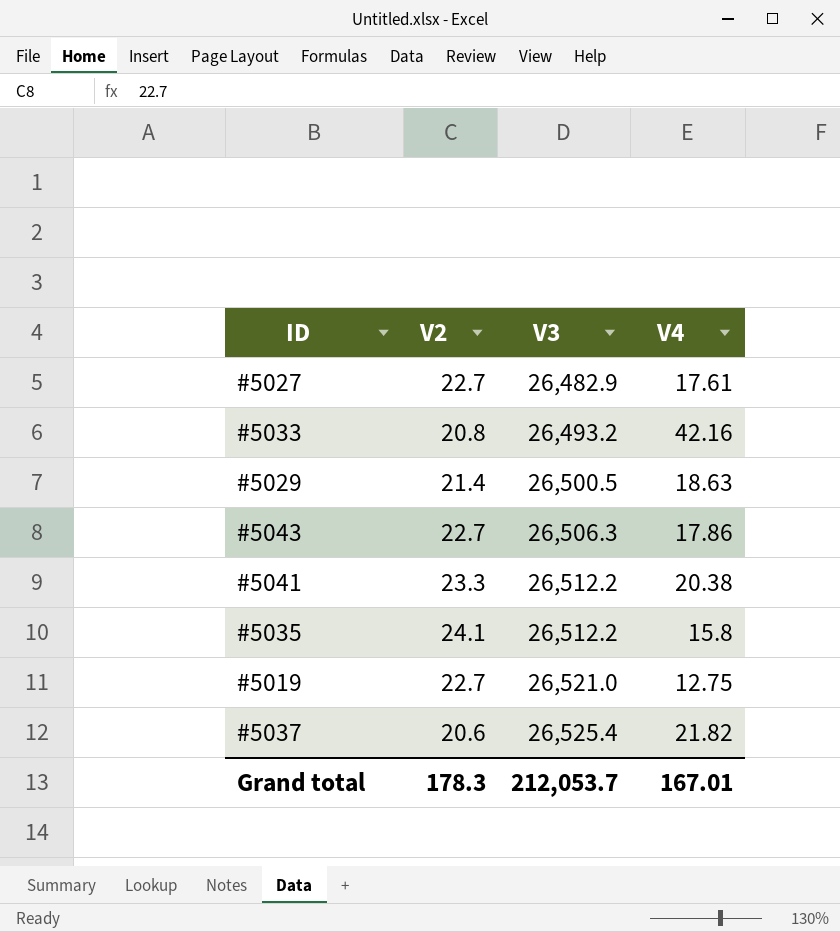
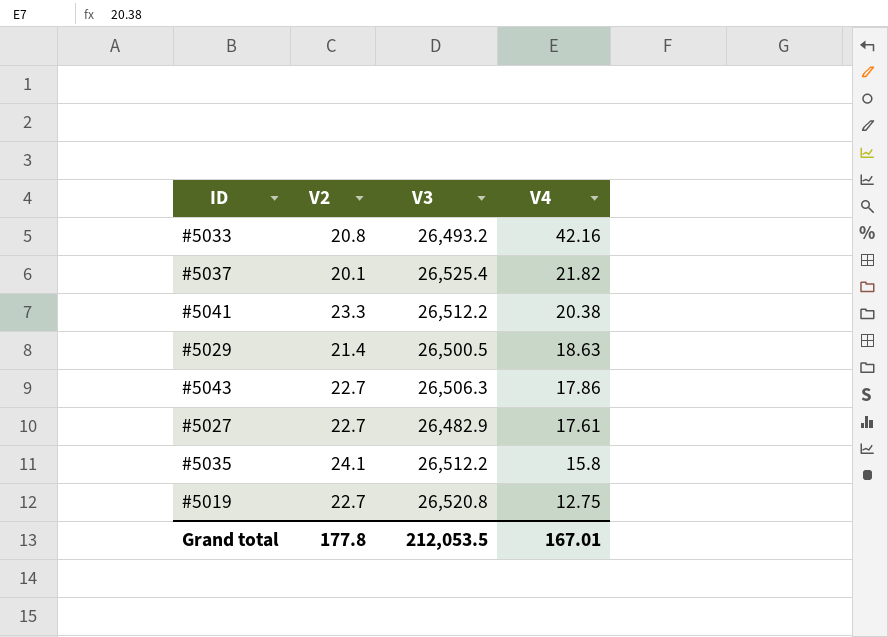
row order: V3 ascending -> V4 descending
#5037 | V2: 20.6 -> 20.1
#5019 | V3: 26,521.0 -> 26,520.8
Grand total | V2: 178.3 -> 177.8
Grand total | V3: 212,053.7 -> 212,053.5

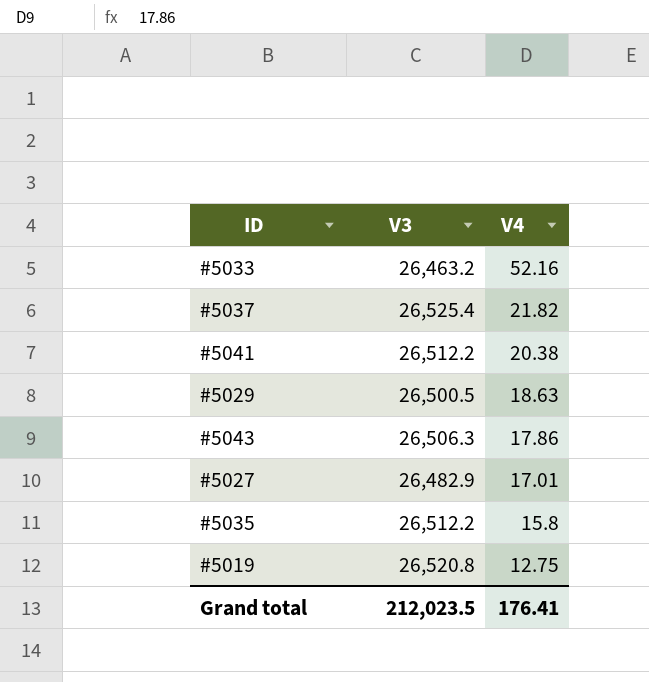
column V2 | position: 2 -> none
#5033 | V3: 26,493.2 -> 26,463.2
#5033 | V4: 42.16 -> 52.16
#5027 | V4: 17.61 -> 17.01
Grand total | V3: 212,053.5 -> 212,023.5
Grand total | V4: 167.01 -> 176.41

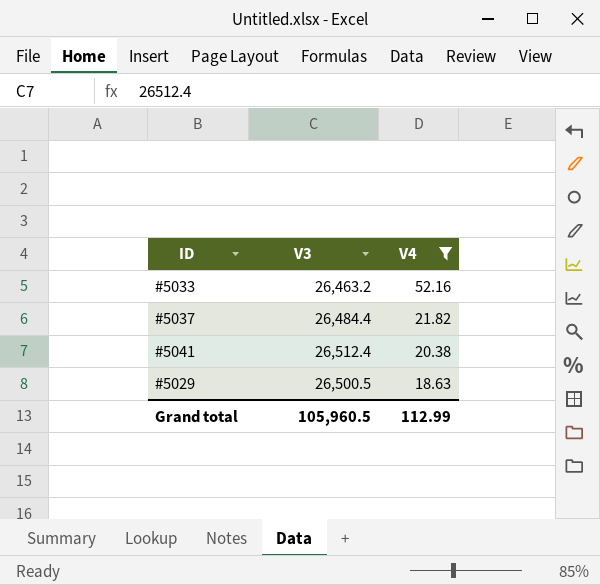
filter: none -> V4 >= 18.63
#5037 | V3: 26,525.4 -> 26,484.4
#5041 | V3: 26,512.2 -> 26,512.4
Grand total | V3: 212,023.5 -> 105,960.5
Grand total | V4: 176.41 -> 112.99

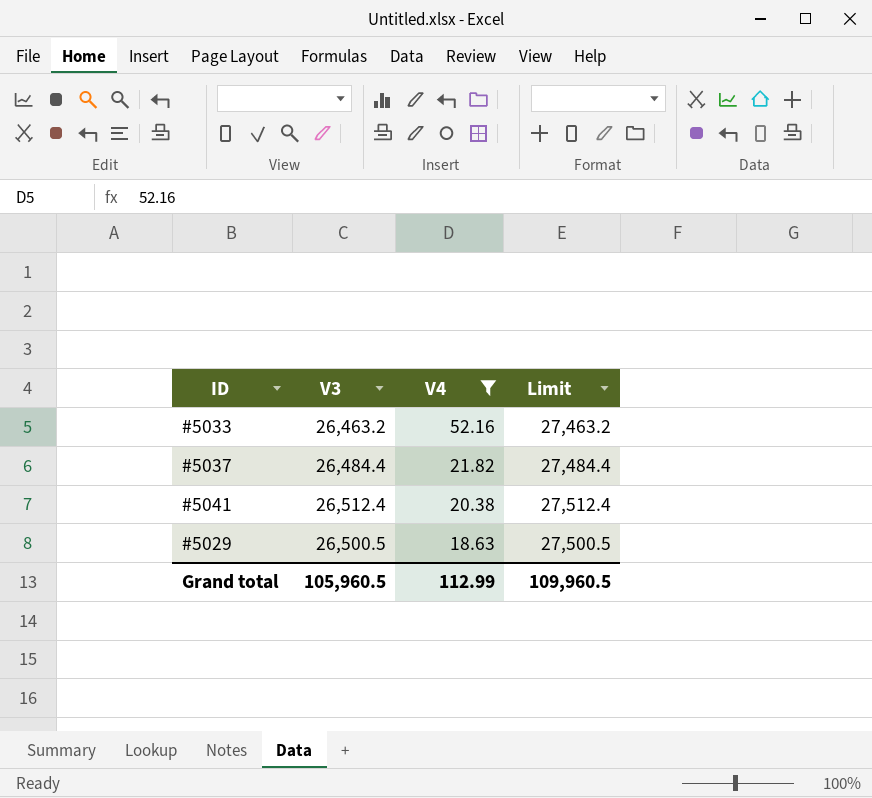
column Limit | formula: none -> [V3] + 1000

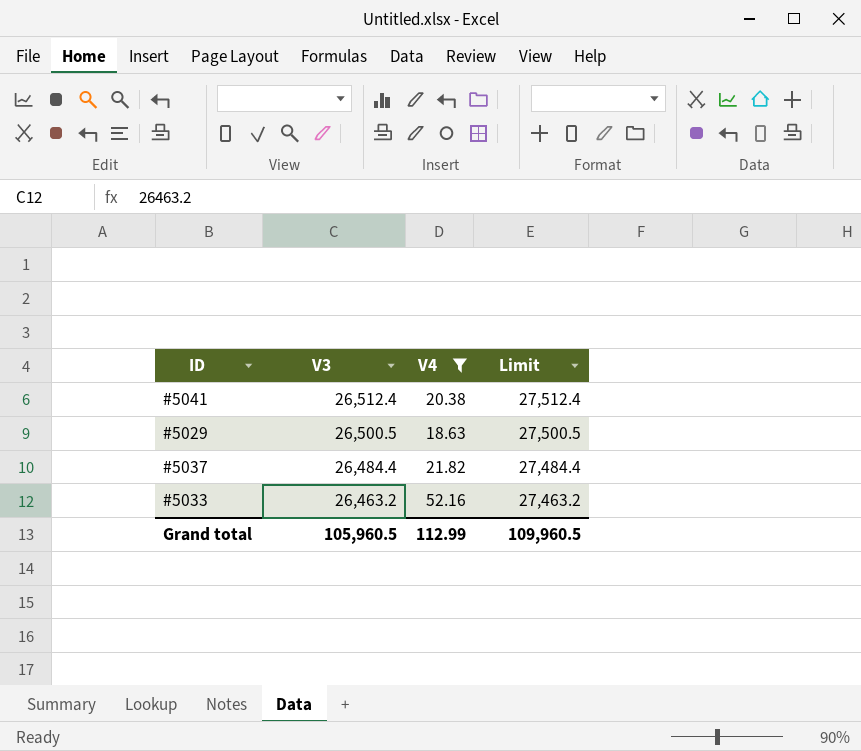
row order: V4 descending -> V3 descending

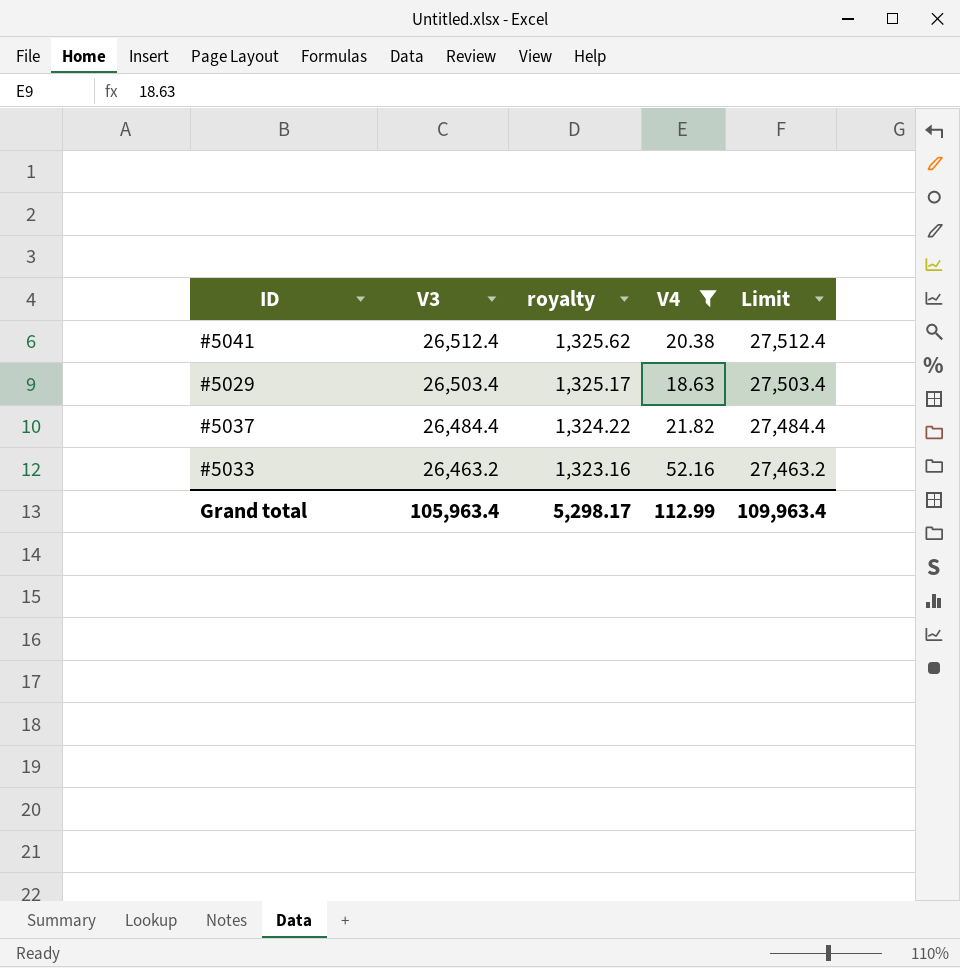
column royalty | formula: none -> [V3] * 0.05
#5029 | V3: 26,500.5 -> 26,503.4
#5029 | Limit: 27,500.5 -> 27,503.4
Grand total | V3: 105,960.5 -> 105,963.4
Grand total | Limit: 109,960.5 -> 109,963.4

